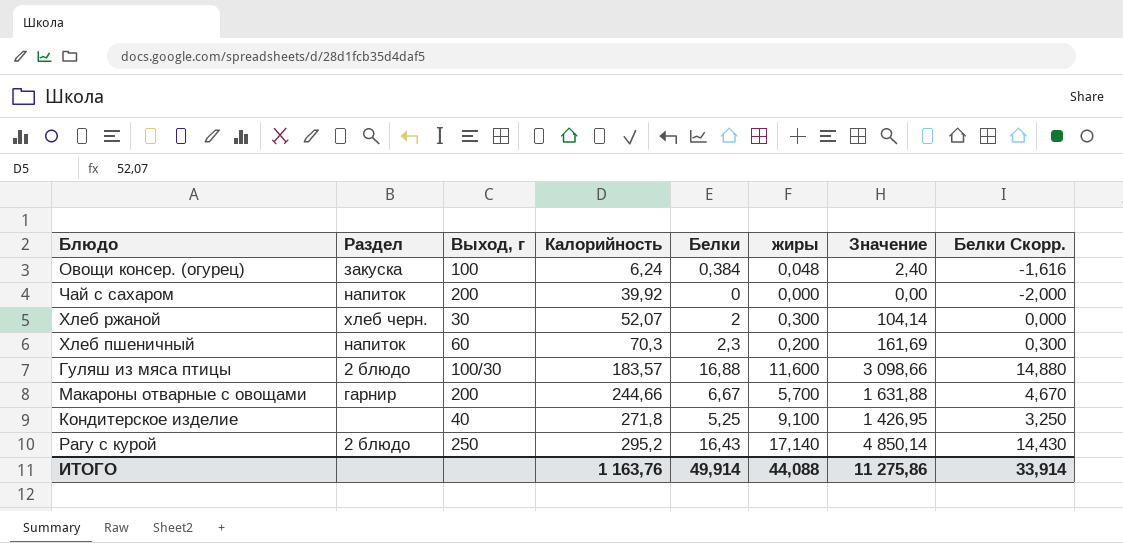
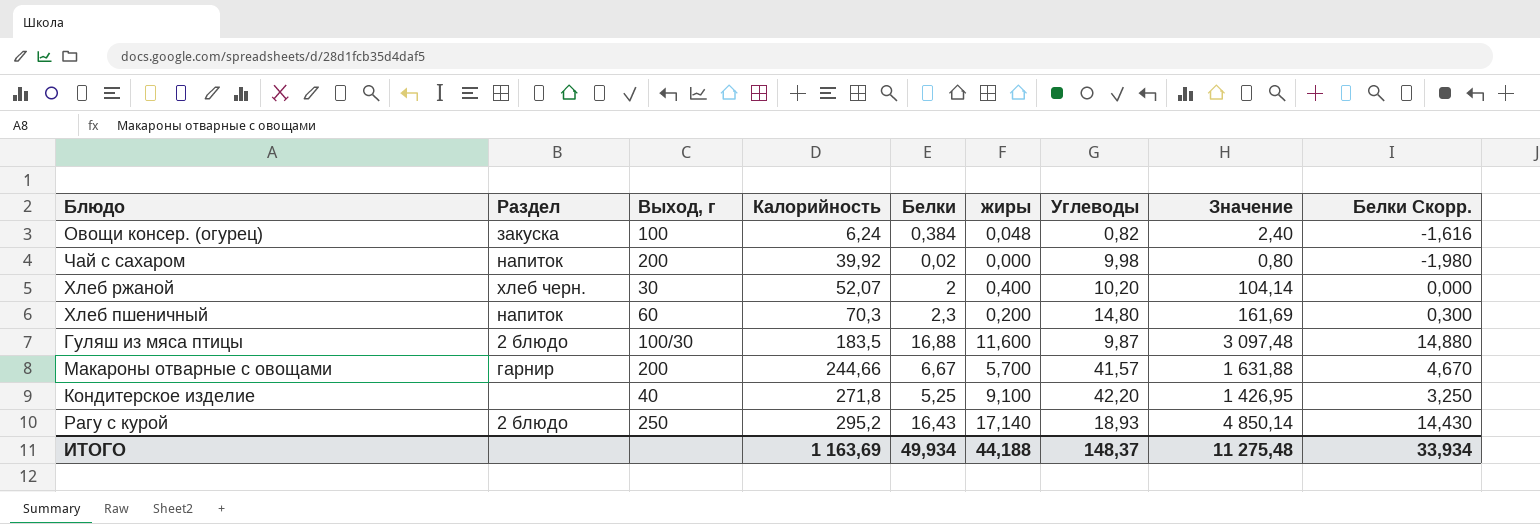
column Углеводы | position: none -> 7
Чай с сахаром | Белки: 0 -> 0,02
Чай с сахаром | Значение: 0,00 -> 0,80
Чай с сахаром | Белки Скорр.: -2,000 -> -1,980
Хлеб ржаной | жиры: 0,300 -> 0,400
Гуляш из мяса птицы | Калорийность: 183,57 -> 183,5
Гуляш из мяса птицы | Значение: 3 098,66 -> 3 097,48
ИТОГО | Калорийность: 1 163,76 -> 1 163,69
ИТОГО | Белки: 49,914 -> 49,934
ИТОГО | жиры: 44,088 -> 44,188
ИТОГО | Значение: 11 275,86 -> 11 275,48
ИТОГО | Белки Скорр.: 33,914 -> 33,934

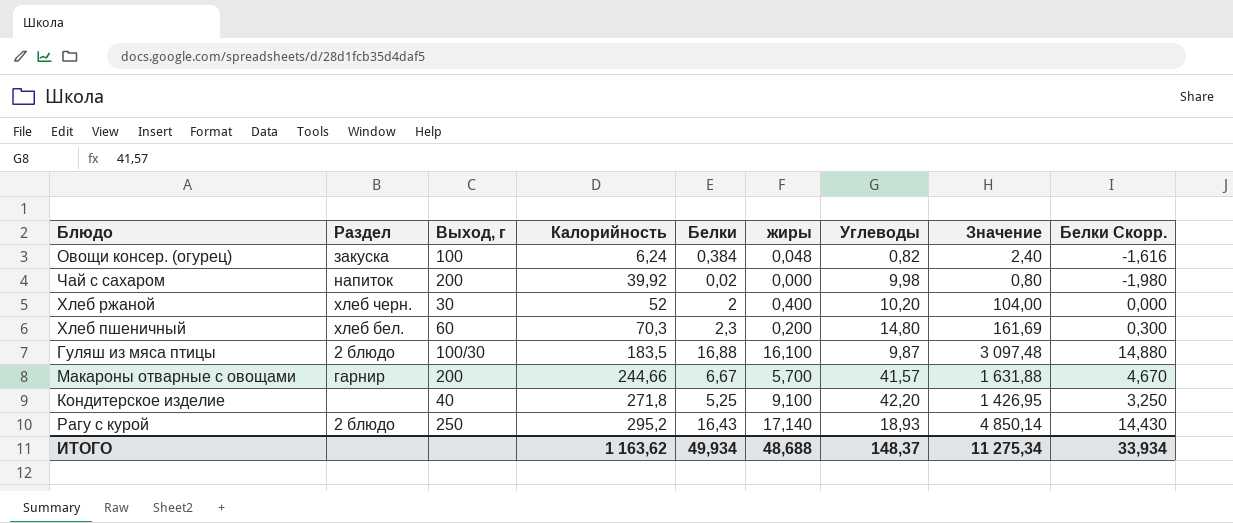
Хлеб ржаной | Калорийность: 52,07 -> 52
Хлеб ржаной | Значение: 104,14 -> 104,00
Хлеб пшеничный | Раздел: напиток -> хлеб бел.
Гуляш из мяса птицы | жиры: 11,600 -> 16,100
ИТОГО | Калорийность: 1 163,69 -> 1 163,62
ИТОГО | жиры: 44,188 -> 48,688
ИТОГО | Значение: 11 275,48 -> 11 275,34

